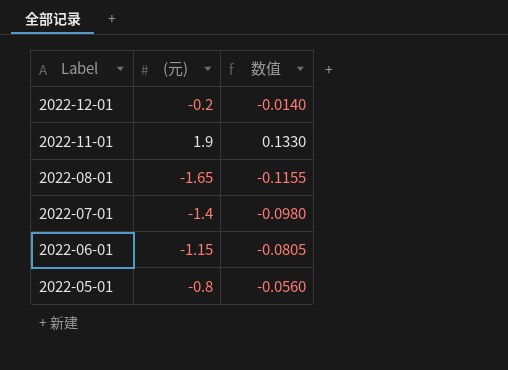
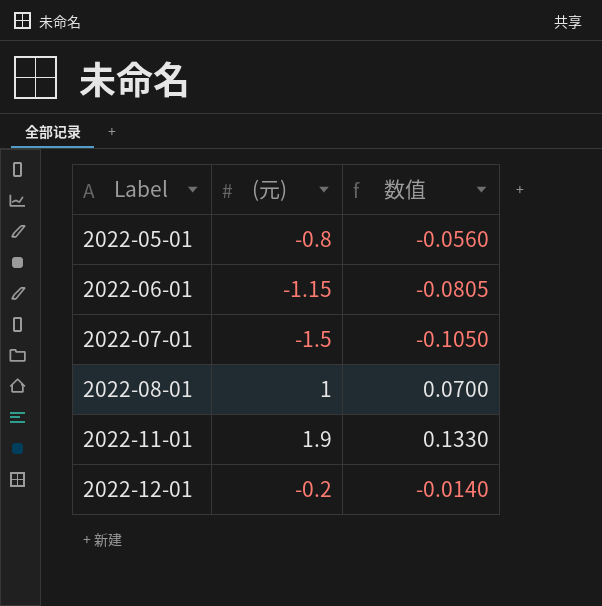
row order: Label descending -> Label ascending
2022-07-01 | (元): -1.4 -> -1.5
2022-07-01 | 数值: -0.0980 -> -0.1050
2022-08-01 | (元): -1.65 -> 1
2022-08-01 | 数值: -0.1155 -> 0.0700

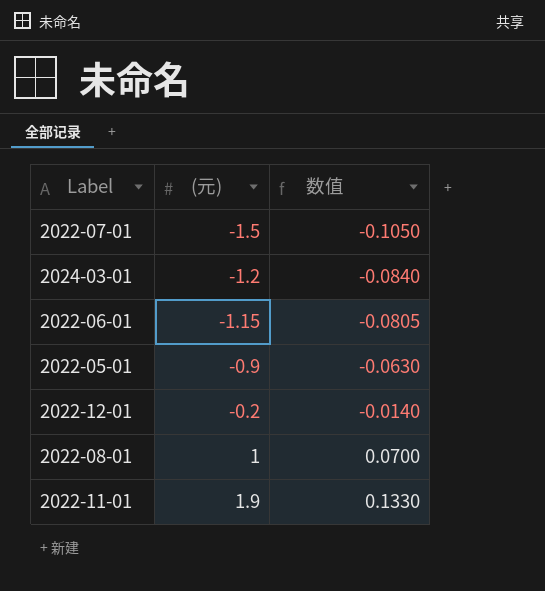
row order: Label ascending -> (元) ascending
row 2024-03-01: none -> -1.2 | -0.0840
2022-05-01 | (元): -0.8 -> -0.9
2022-05-01 | 数值: -0.0560 -> -0.0630

